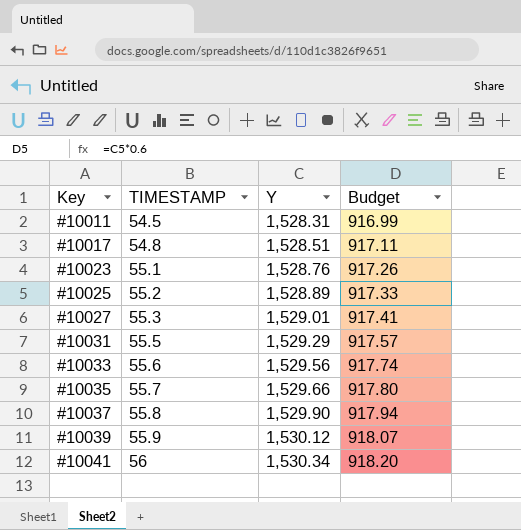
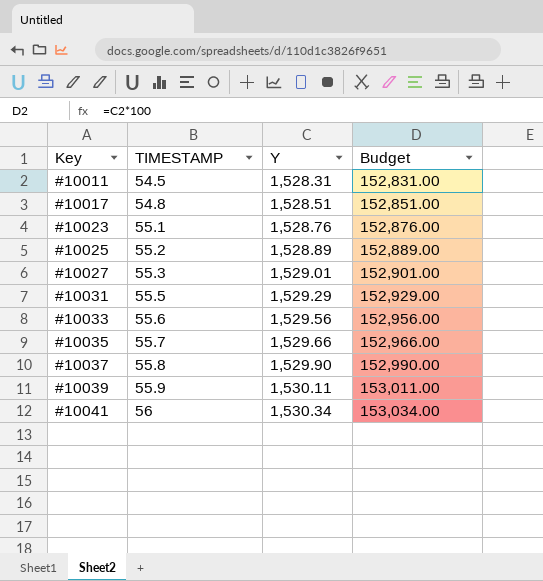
column Budget | formula: [Y] * 0.6 -> [Y] * 100
#10039 | Y: 1,530.12 -> 1,530.11

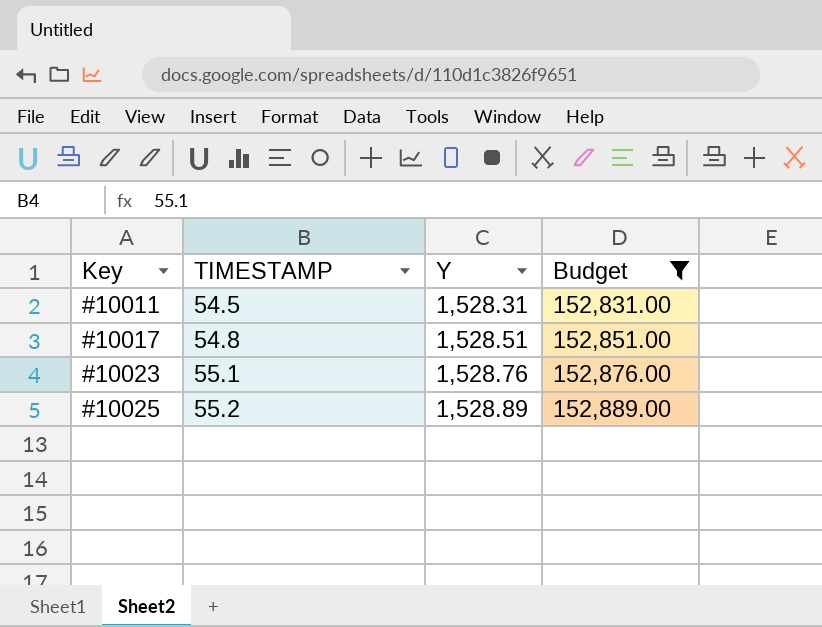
filter: none -> Budget <= 152,889.00

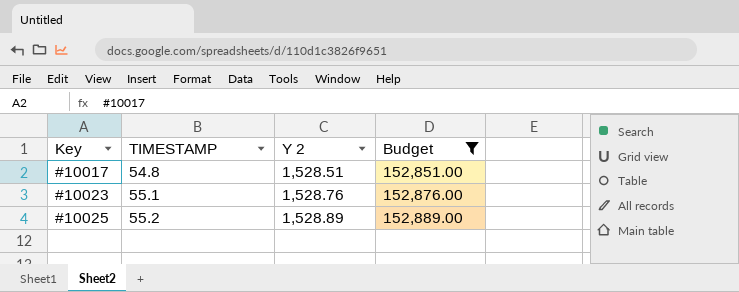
column name: Y -> Y 2
row #10011: 54.5 | 1,528.31 | 152,831.00 -> none

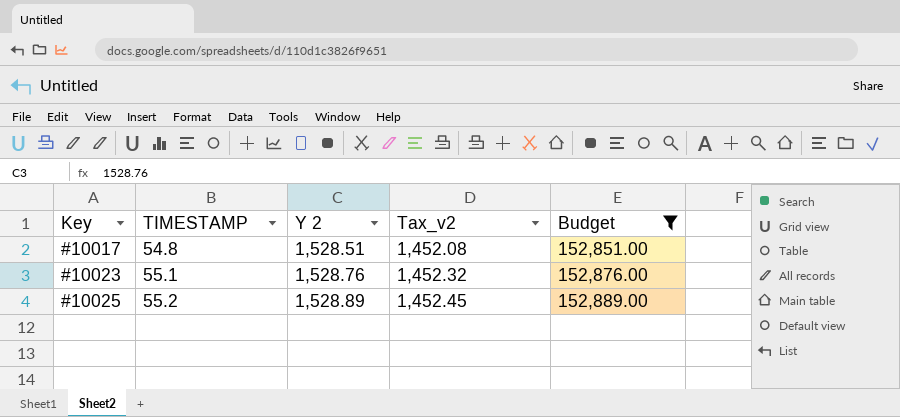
column Tax_v2 | formula: none -> [Y 2] * 0.95

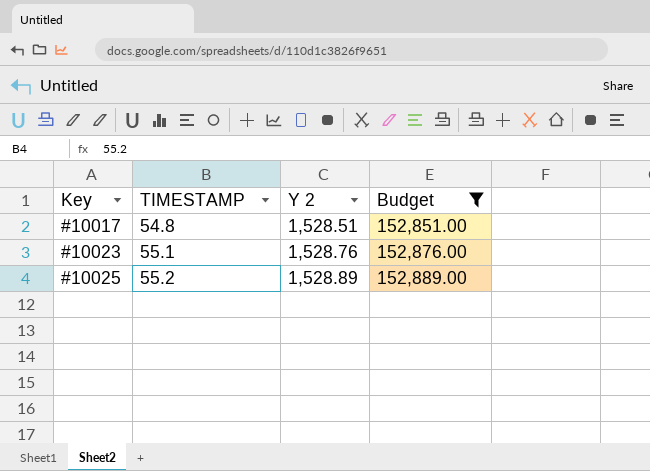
column Tax_v2 | formula: [Y 2] * 0.95 -> none

